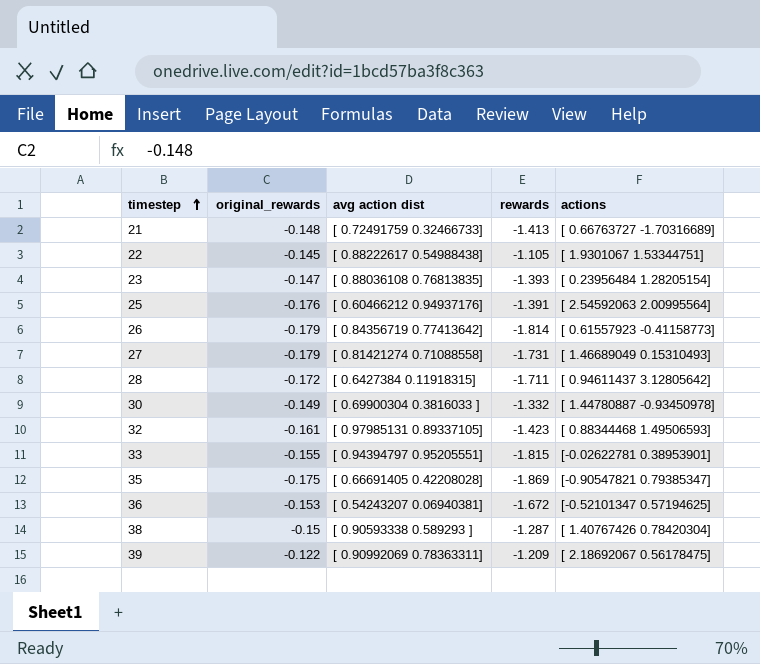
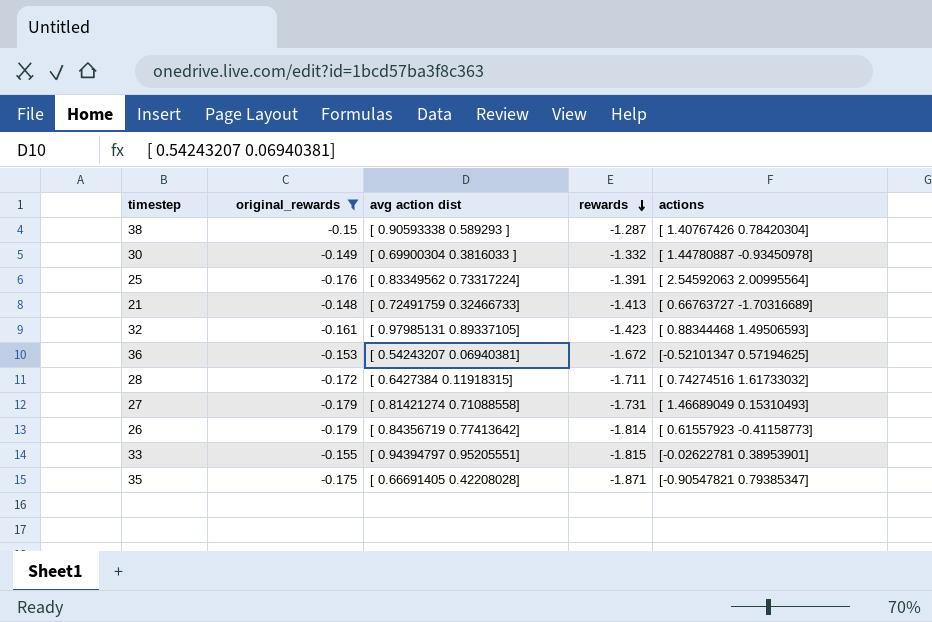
filter: none -> original_rewards <= -0.148
row order: timestep ascending -> rewards descending
25 | avg action dist: [ 0.60466212 0.94937176] -> [ 0.83349562 0.73317224]
28 | actions: [ 0.94611437 3.12805642] -> [ 0.74274516 1.61733032]
35 | rewards: -1.869 -> -1.871

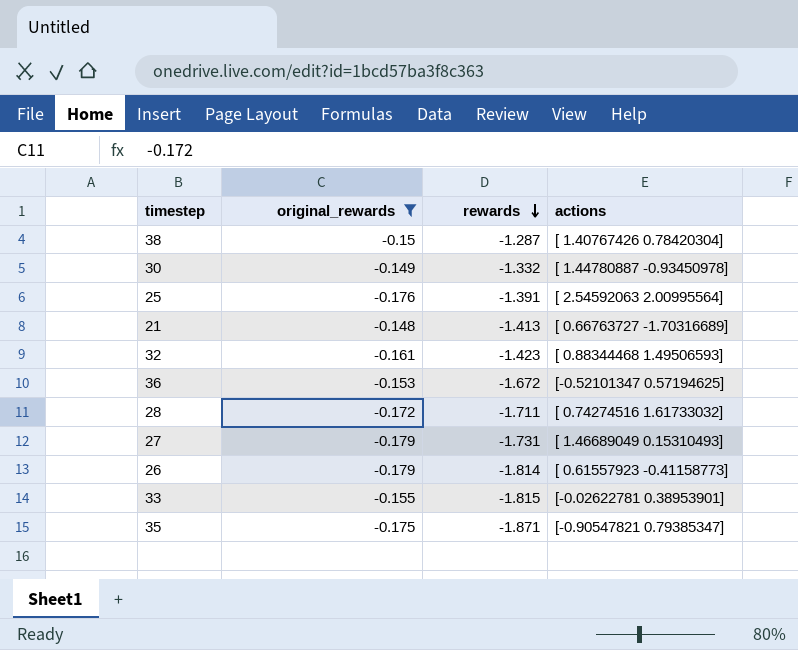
column avg action dist | position: 3 -> none

